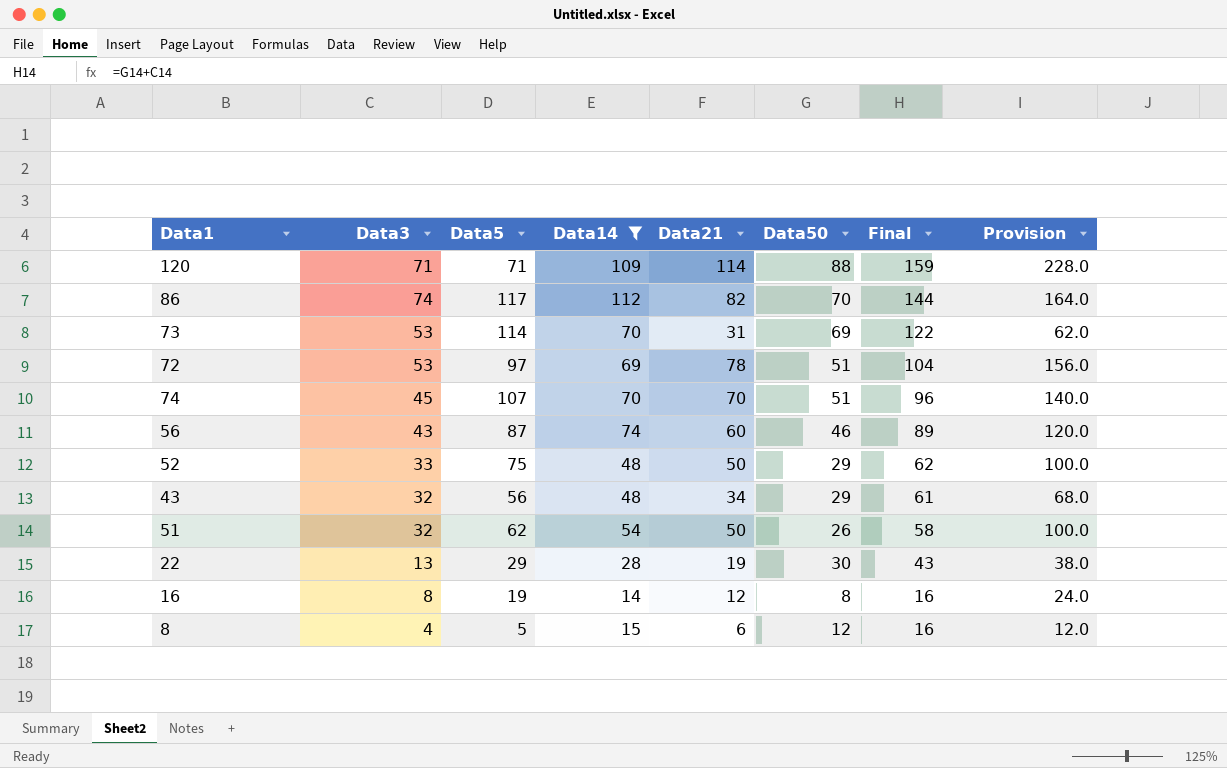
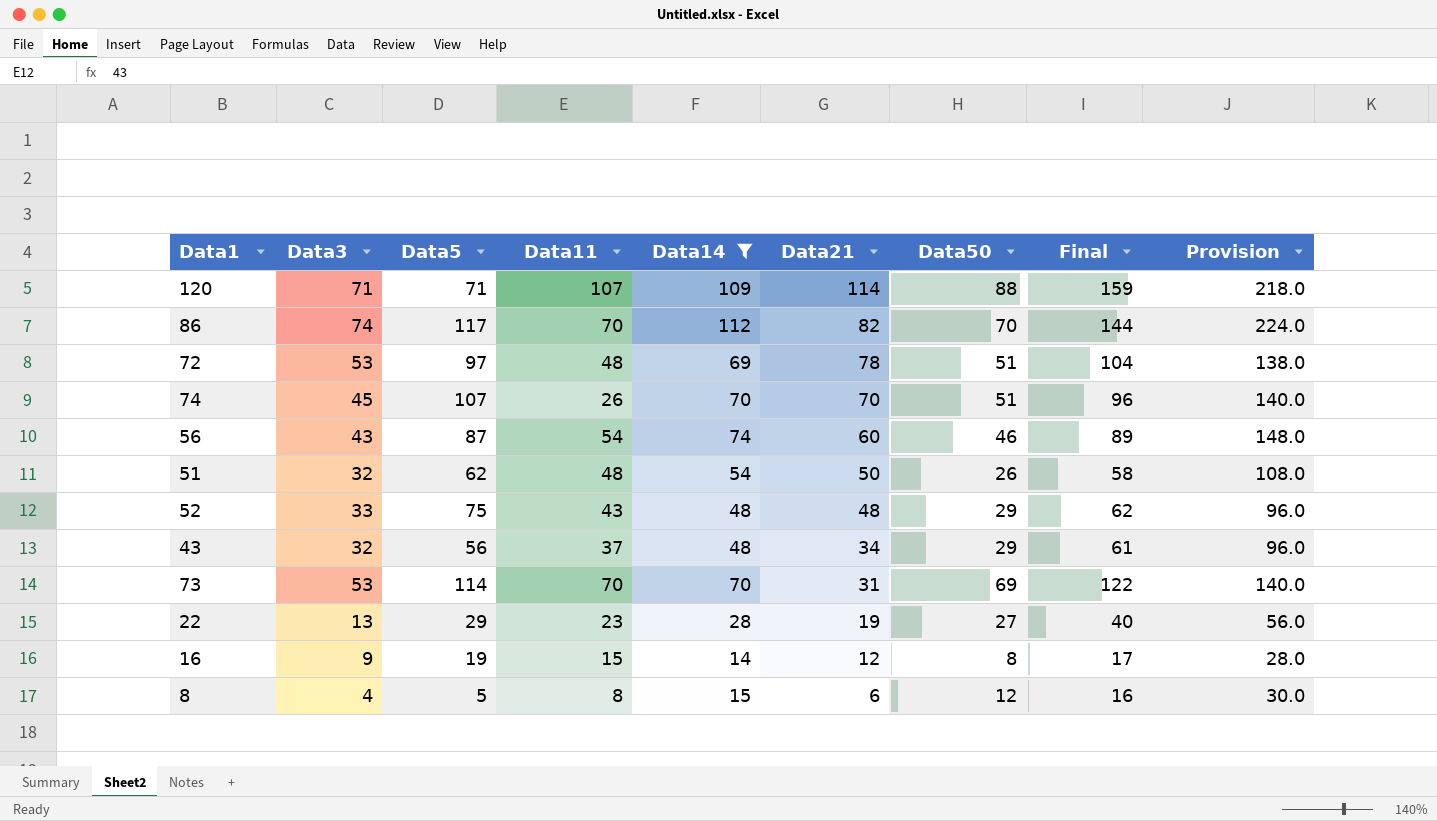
row order: Final descending -> Data21 descending
column Data11 | position: none -> 4
column Provision | formula: [Data21] * 2 -> [Data14] * 2
52 | Data21: 50 -> 48
22 | Data50: 30 -> 27
22 | Final: 43 -> 40
16 | Data3: 8 -> 9
16 | Final: 16 -> 17

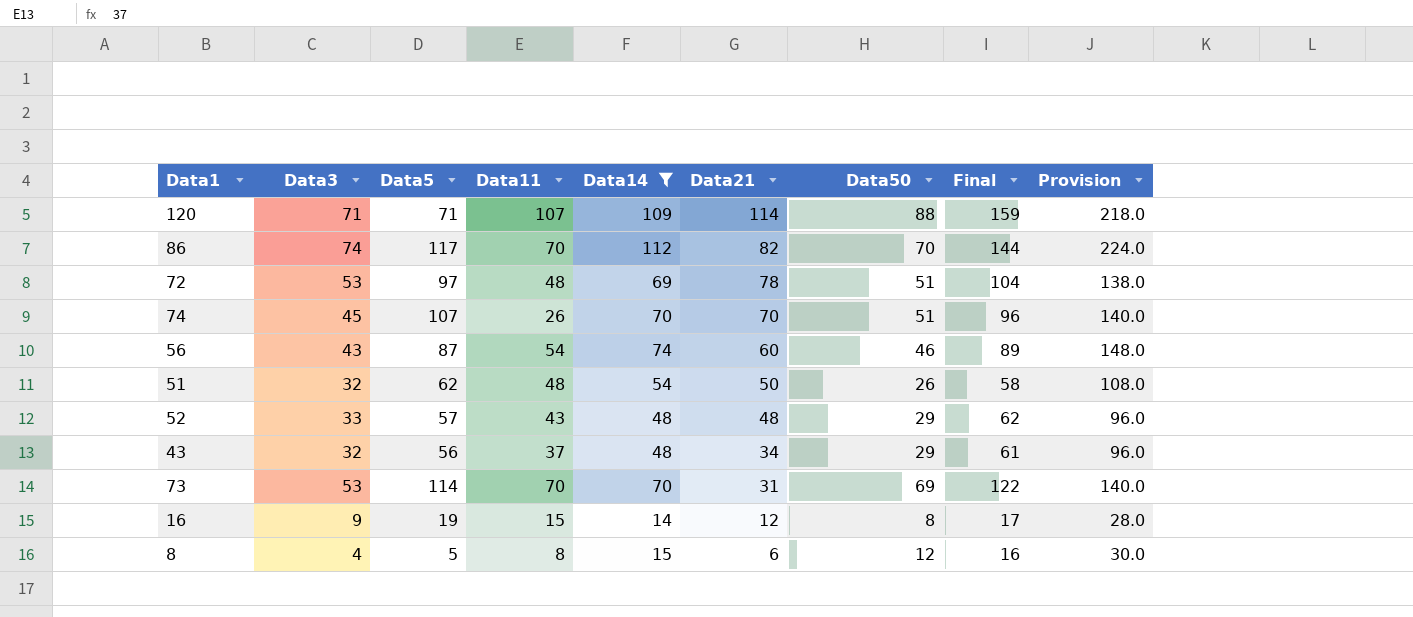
row 22: 13 | 29 | 23 | 28 | 19 | 27 | 40 | 56.0 -> none
52 | Data5: 75 -> 57

